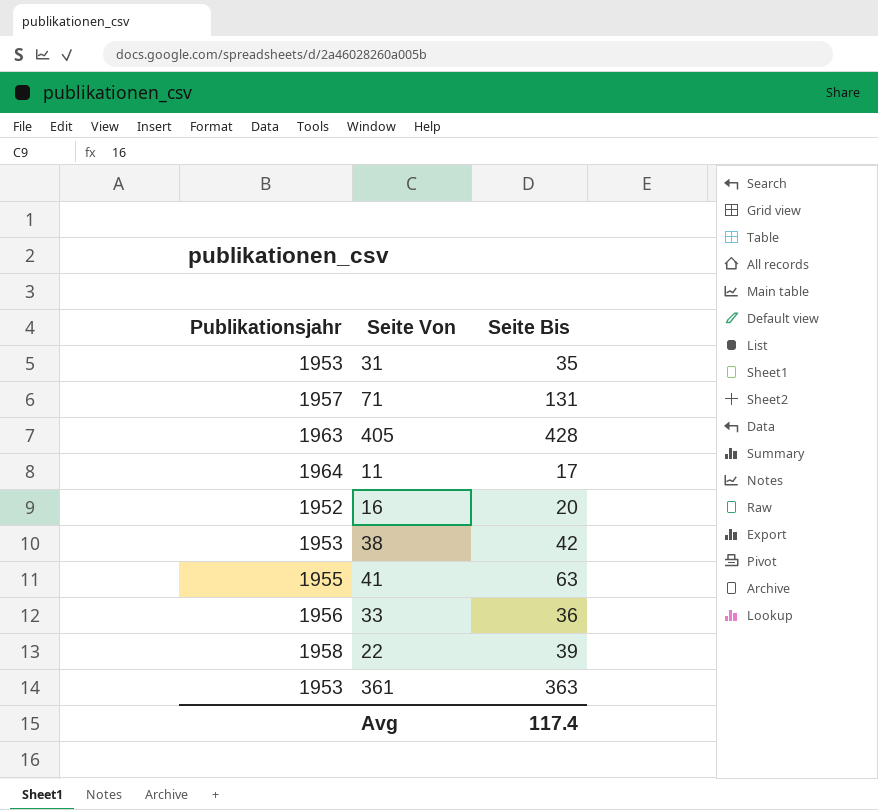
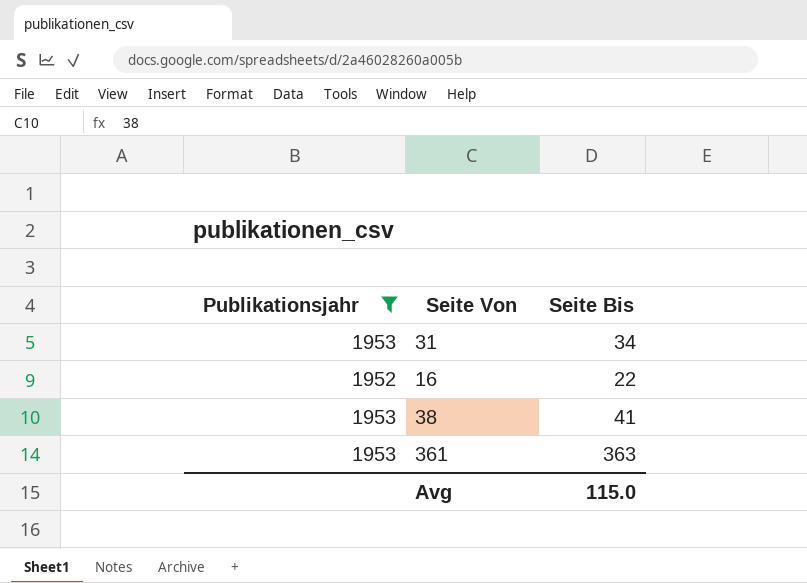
filter: none -> Publikationsjahr <= 1953
31 | Seite Bis: 35 -> 34
16 | Seite Bis: 20 -> 22
38 | Seite Bis: 42 -> 41
Avg | Seite Bis: 117.4 -> 115.0

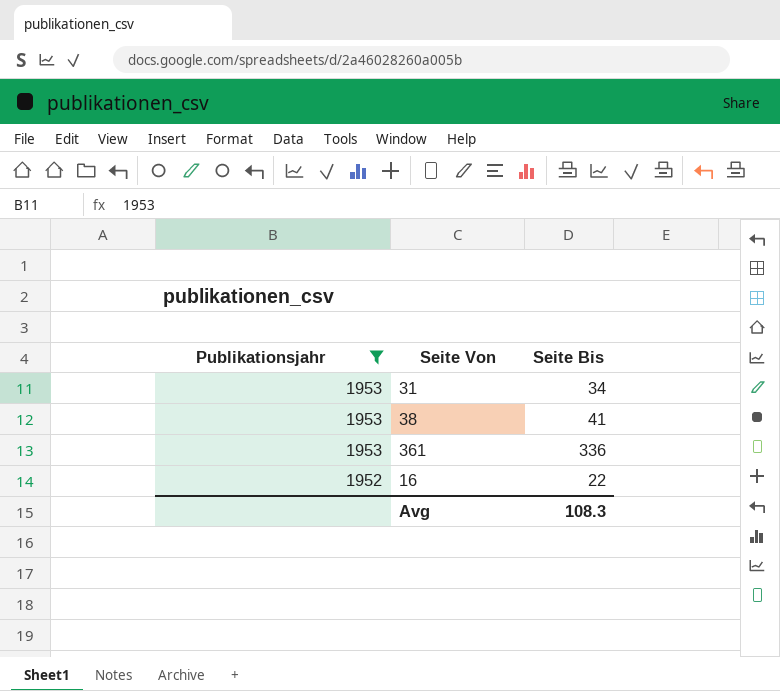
row order: none -> Publikationsjahr descending
361 | Seite Bis: 363 -> 336
Avg | Seite Bis: 115.0 -> 108.3

